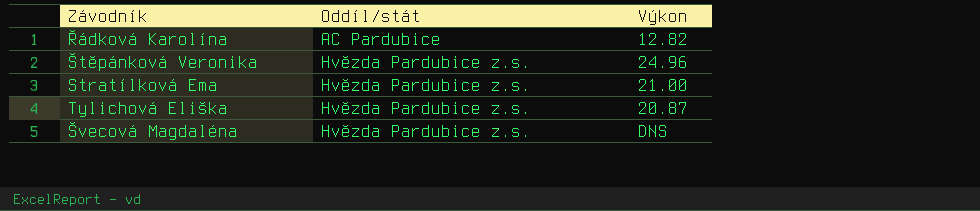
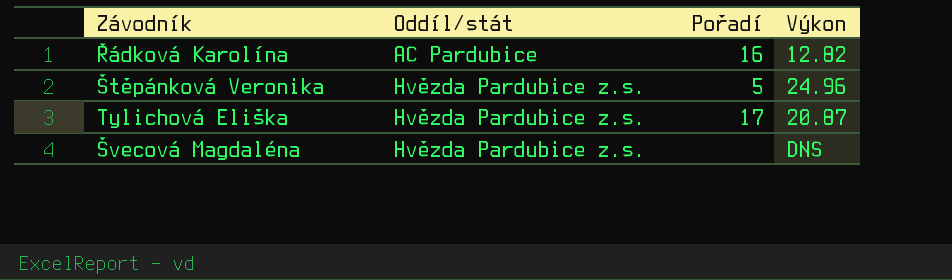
column Pořadí | position: none -> 3
row Stratílková Ema: Hvězda Pardubice z.s. | 21.00 -> none

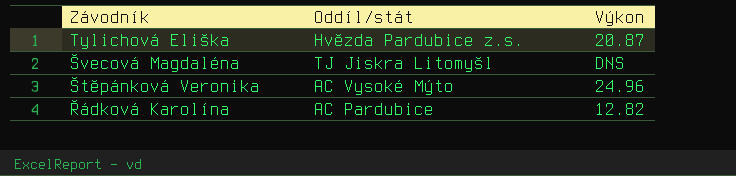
row order: Oddíl/stát ascending -> Závodník descending
column Pořadí | position: 3 -> none
Švecová Magdaléna | Oddíl/stát: Hvězda Pardubice z.s. -> TJ Jiskra Litomyšl
Štěpánková Veronika | Oddíl/stát: Hvězda Pardubice z.s. -> AC Vysoké Mýto

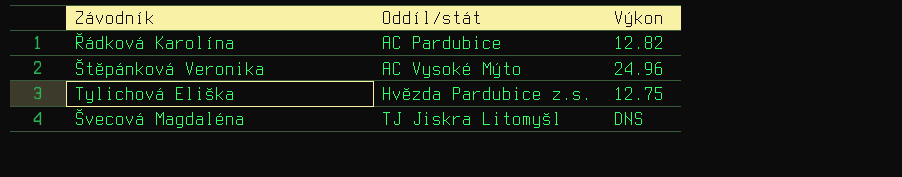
row order: Závodník descending -> Oddíl/stát ascending
Tylichová Eliška | Výkon: 20.87 -> 12.75

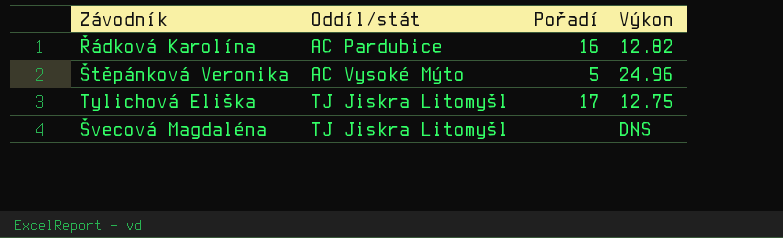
column Pořadí | position: none -> 3
Tylichová Eliška | Oddíl/stát: Hvězda Pardubice z.s. -> TJ Jiskra Litomyšl

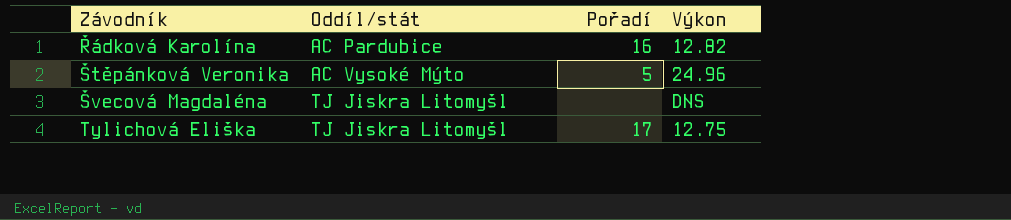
row order: Oddíl/stát ascending -> Závodník ascending

